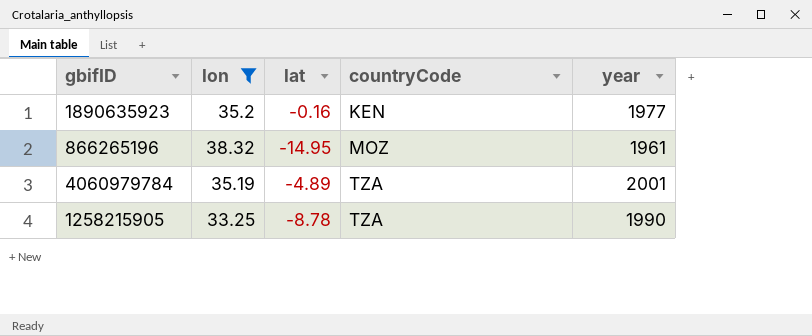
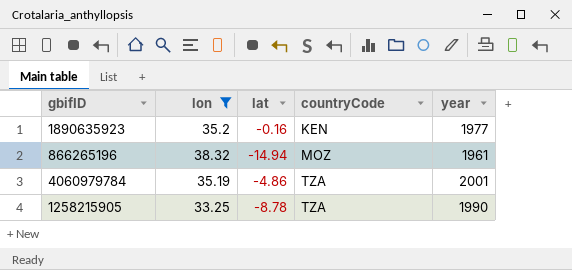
866265196 | lat: -14.95 -> -14.94
4060979784 | lat: -4.89 -> -4.86

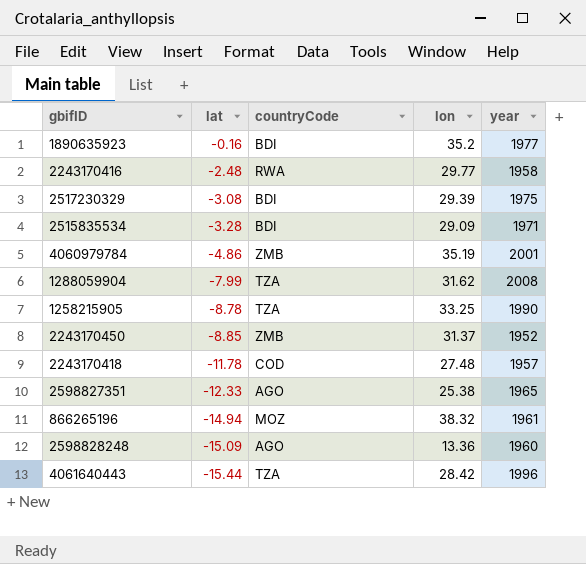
filter: lon >= 33.25 -> none
row order: countryCode ascending -> lat descending
column lon | position: 2 -> 4
1890635923 | countryCode: KEN -> BDI
4060979784 | countryCode: TZA -> ZMB

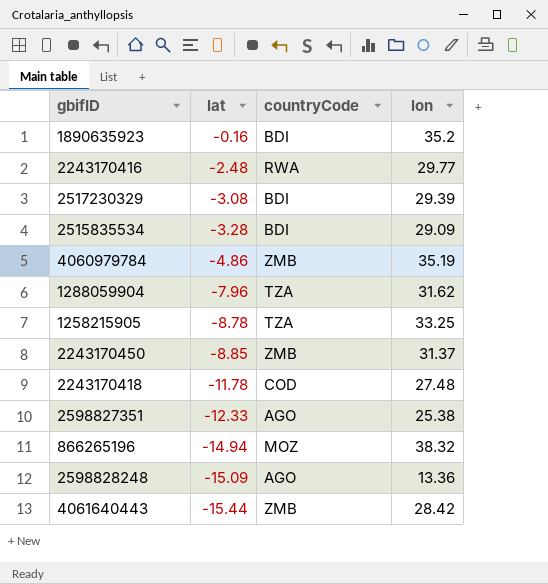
column year | position: 5 -> none
1288059904 | lat: -7.99 -> -7.96
4061640443 | countryCode: TZA -> ZMB

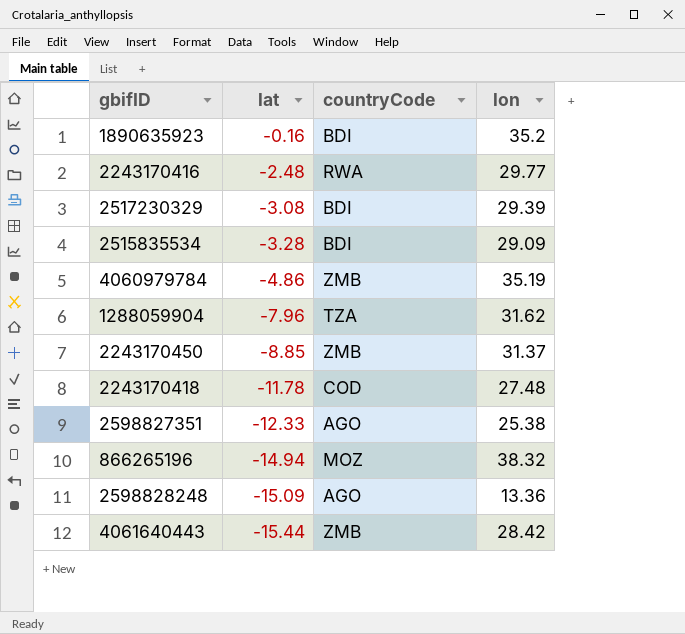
row 1258215905: -8.78 | TZA | 33.25 -> none

